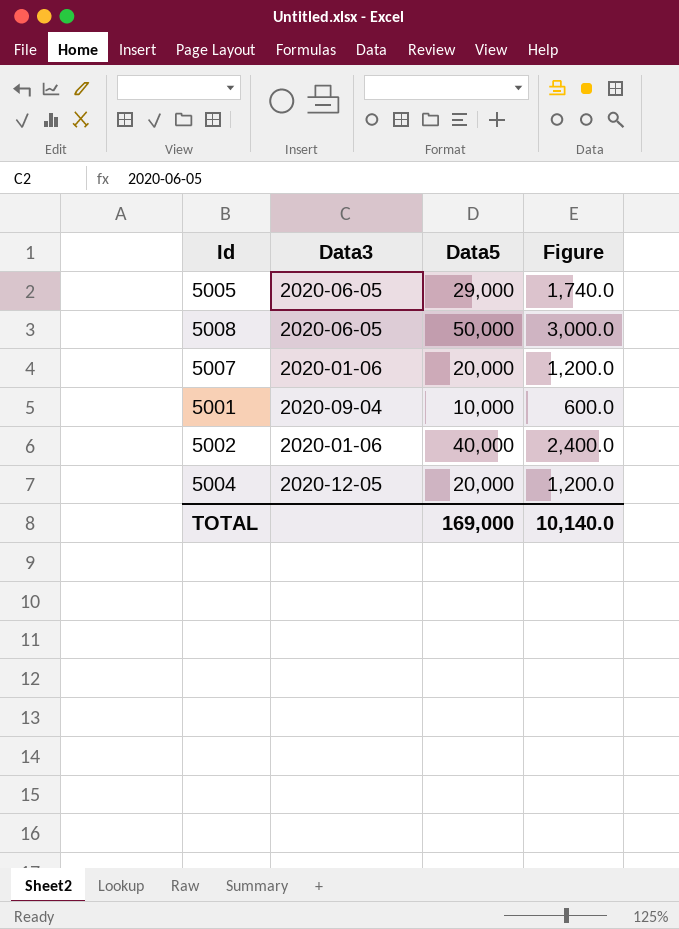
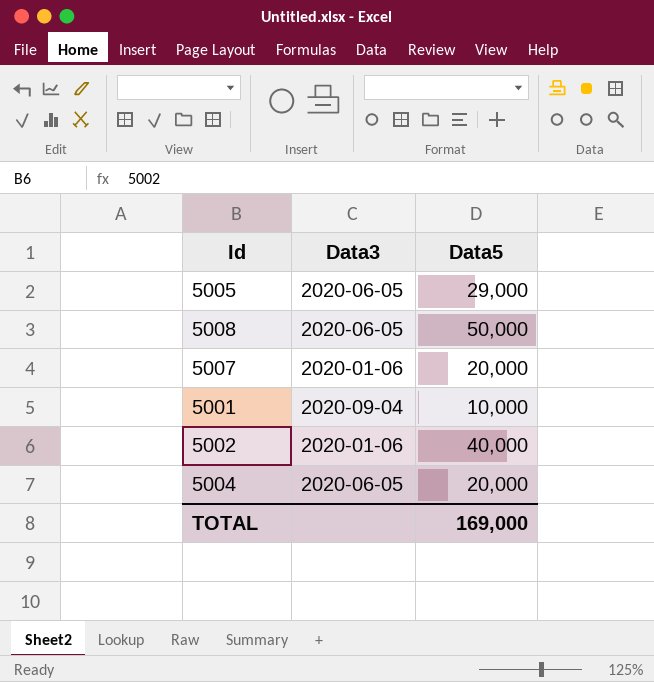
column Figure | formula: [Data5] * 0.06 -> none
5004 | Data3: 2020-12-05 -> 2020-06-05

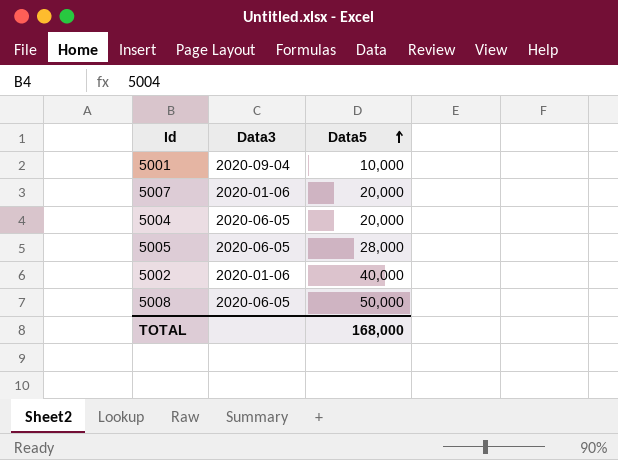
row order: none -> Data5 ascending
5005 | Data5: 29,000 -> 28,000
TOTAL | Data5: 169,000 -> 168,000

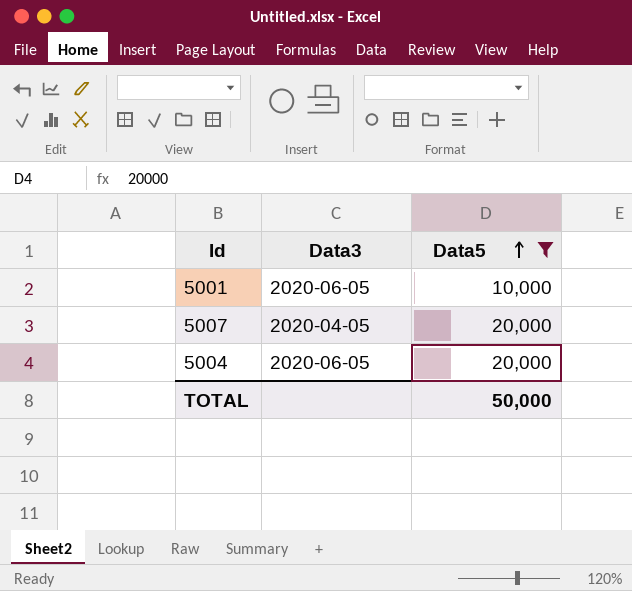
filter: none -> Data5 <= 20,000
5001 | Data3: 2020-09-04 -> 2020-06-05
5007 | Data3: 2020-01-06 -> 2020-04-05
TOTAL | Data5: 168,000 -> 50,000

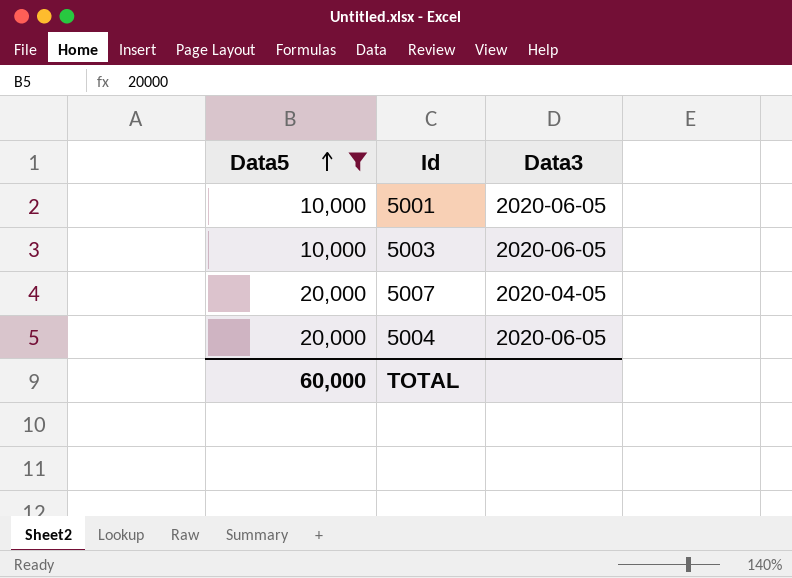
column Data5 | position: 3 -> 1
row 5003: none -> 10,000 | 2020-06-05
TOTAL | Data5: 50,000 -> 60,000

